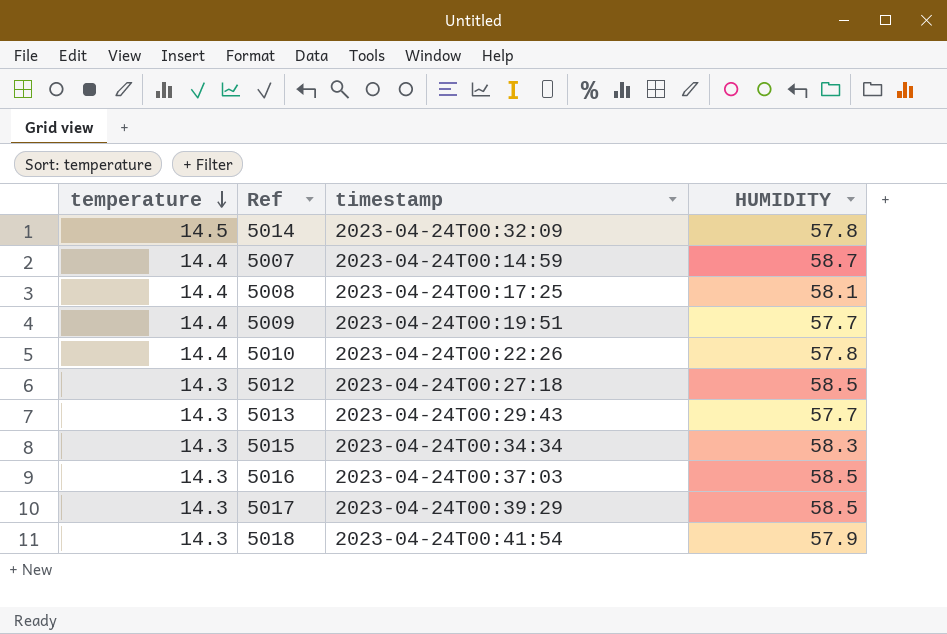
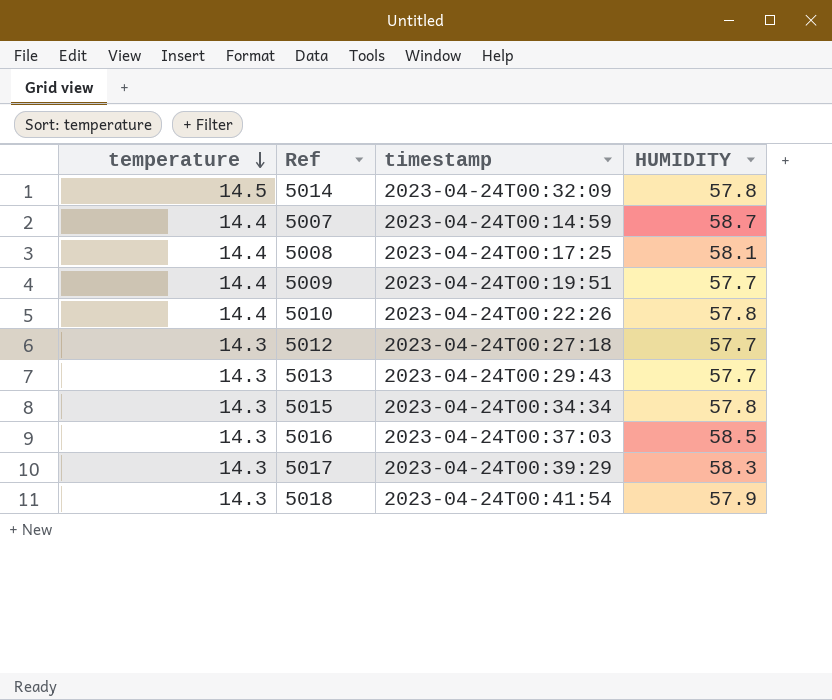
5012 | HUMIDITY: 58.5 -> 57.7
5015 | HUMIDITY: 58.3 -> 57.8
5017 | HUMIDITY: 58.5 -> 58.3

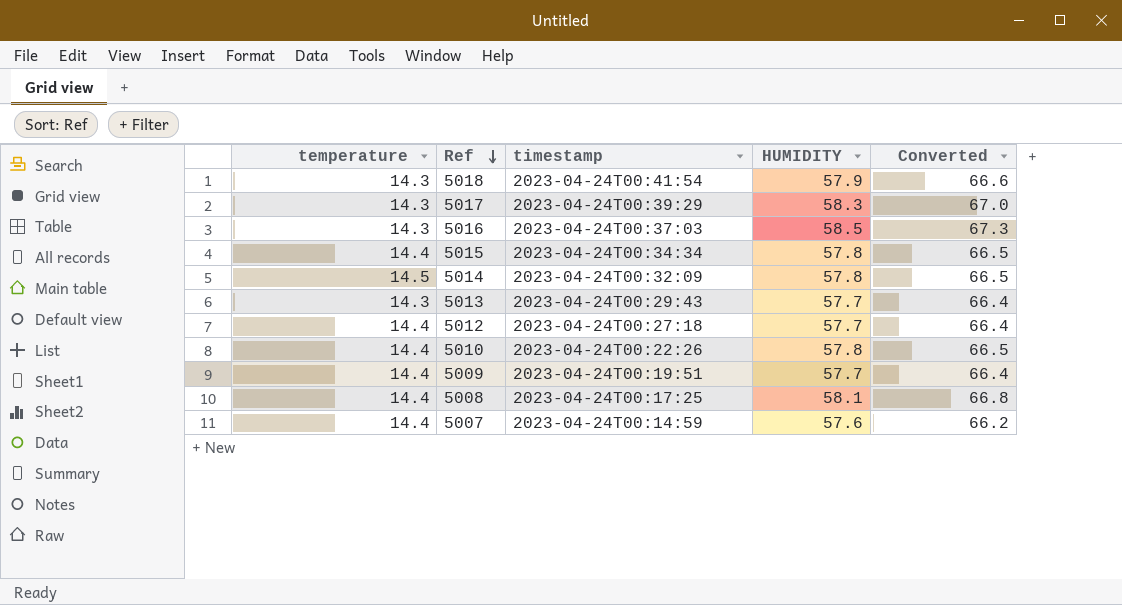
row order: temperature descending -> Ref descending
column Converted | formula: none -> [HUMIDITY] * 1.15
5015 | temperature: 14.3 -> 14.4
5012 | temperature: 14.3 -> 14.4
5007 | HUMIDITY: 58.7 -> 57.6

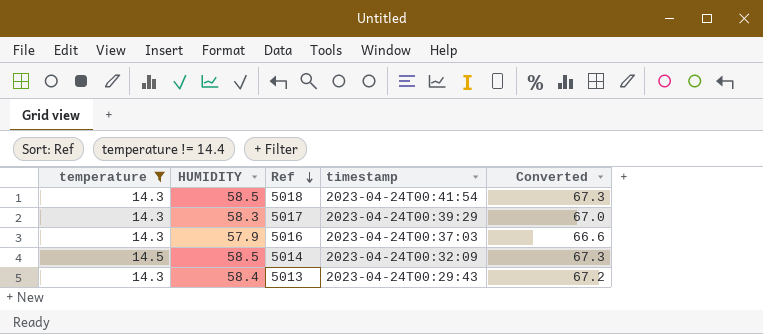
filter: none -> temperature != 14.4
column HUMIDITY | position: 4 -> 2
5018 | HUMIDITY: 57.9 -> 58.5
5018 | Converted: 66.6 -> 67.3
5016 | HUMIDITY: 58.5 -> 57.9
5016 | Converted: 67.3 -> 66.6
5014 | HUMIDITY: 57.8 -> 58.5
5014 | Converted: 66.5 -> 67.3
5013 | HUMIDITY: 57.7 -> 58.4
5013 | Converted: 66.4 -> 67.2

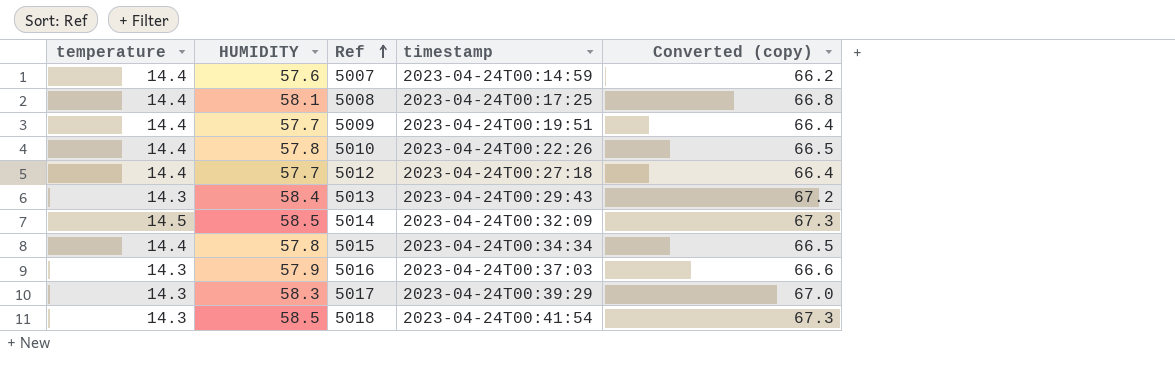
filter: temperature != 14.4 -> none
row order: Ref descending -> Ref ascending
column name: Converted -> Converted (copy)

